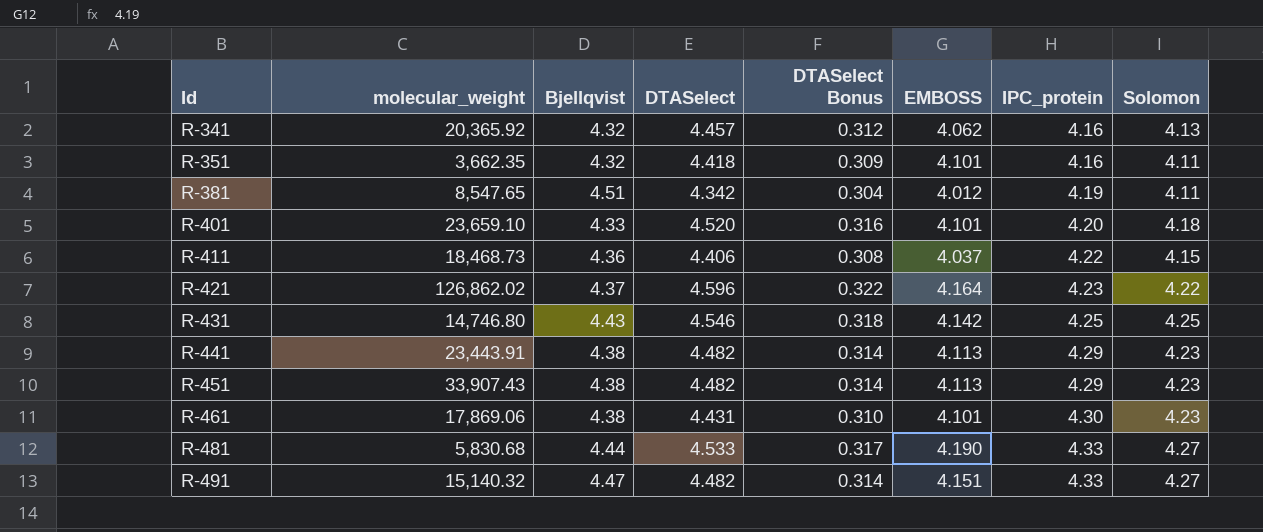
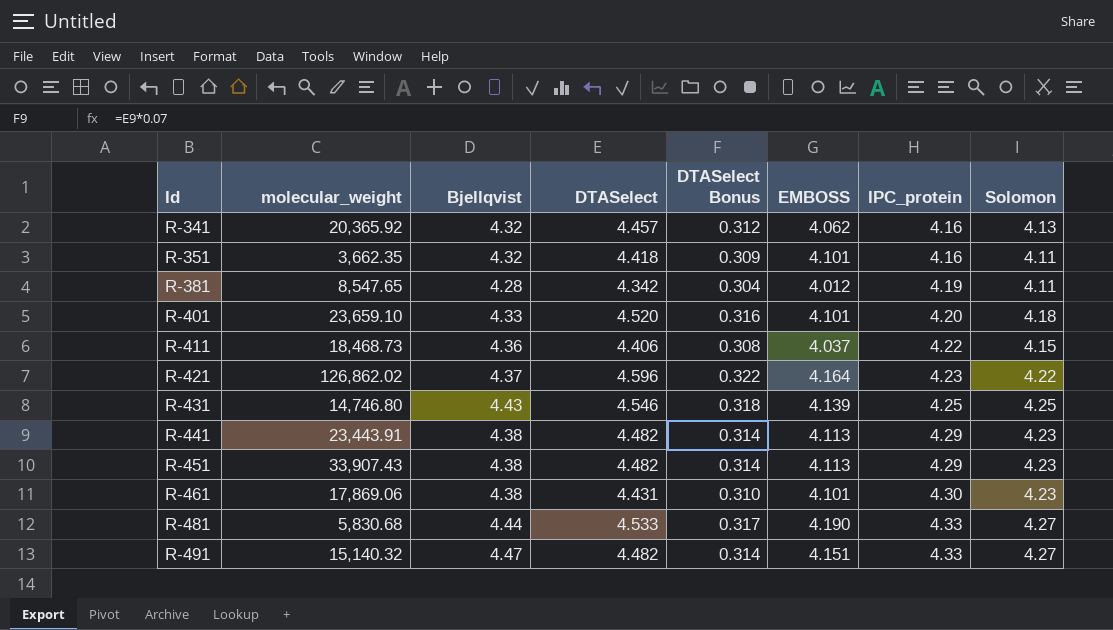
R-381 | Bjellqvist: 4.51 -> 4.28
R-431 | EMBOSS: 4.142 -> 4.139

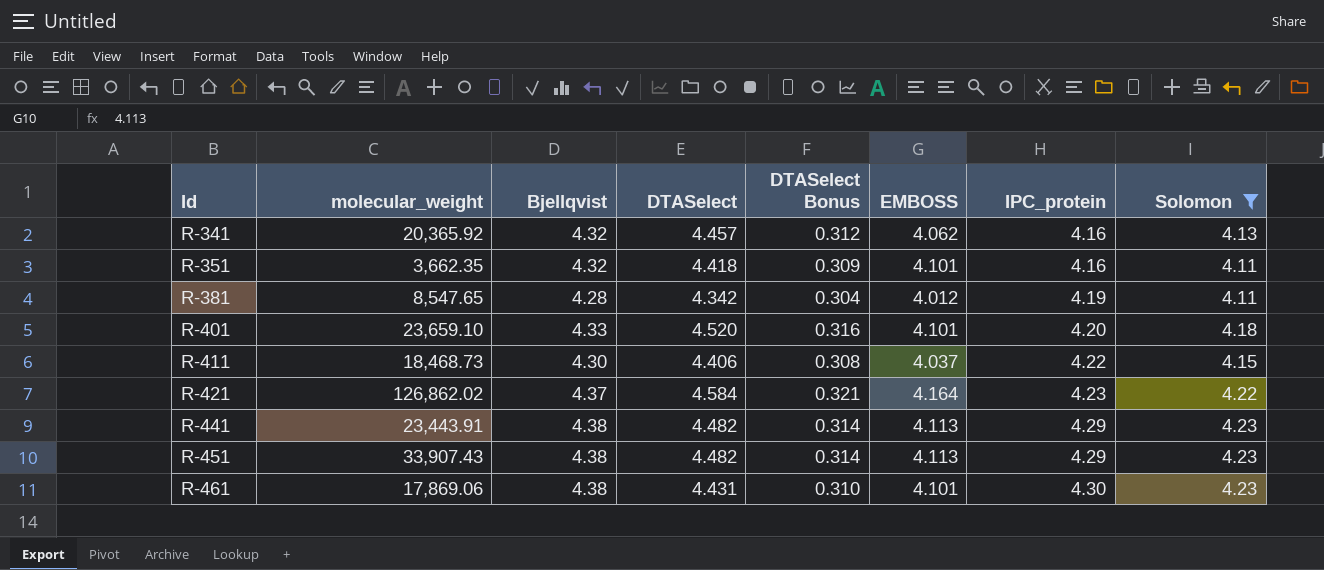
filter: none -> Solomon <= 4.23
R-411 | Bjellqvist: 4.36 -> 4.30
R-421 | DTASelect: 4.596 -> 4.584
R-421 | DTASelect Bonus: 0.322 -> 0.321

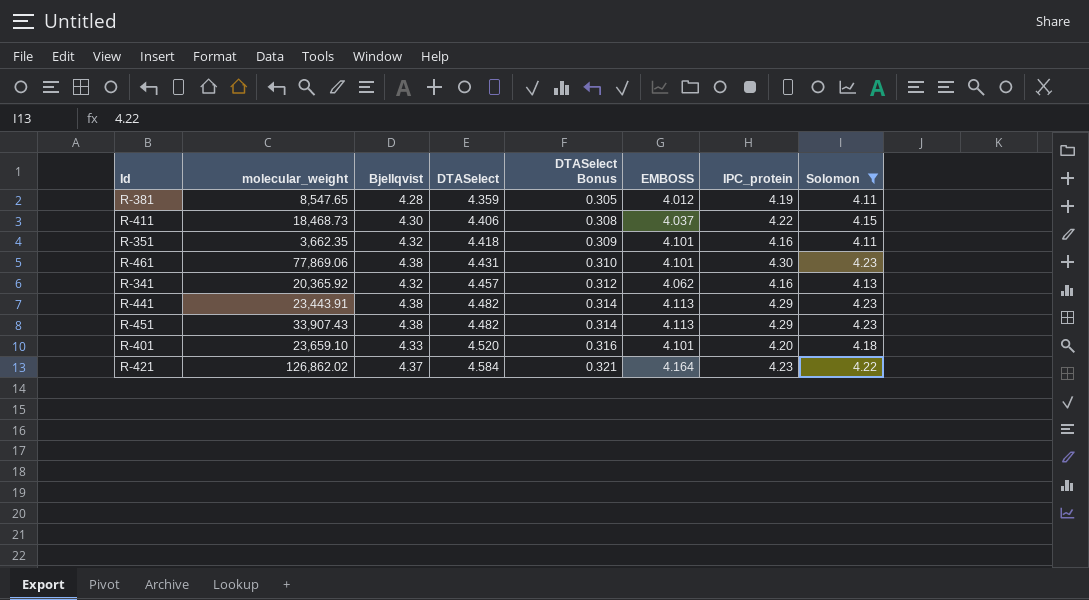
row order: Id ascending -> DTASelect ascending
R-381 | DTASelect: 4.342 -> 4.359
R-381 | DTASelect Bonus: 0.304 -> 0.305
R-461 | molecular_weight: 17,869.06 -> 77,869.06

